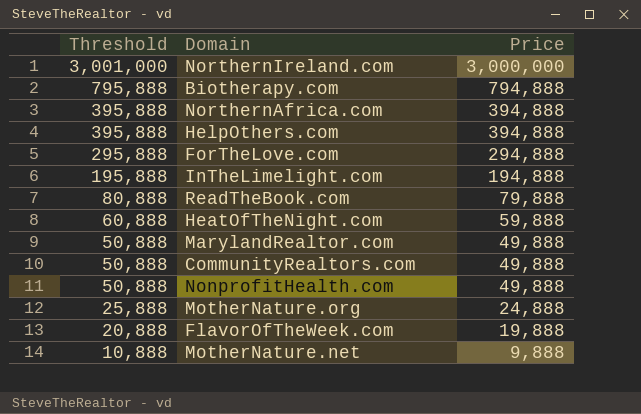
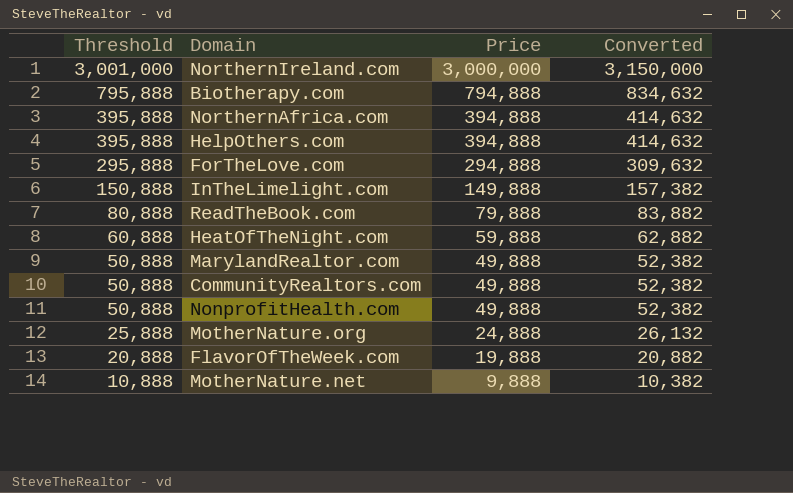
column Converted | formula: none -> [Price] * 1.05
InTheLimelight.com | Threshold: 195,888 -> 150,888
InTheLimelight.com | Price: 194,888 -> 149,888

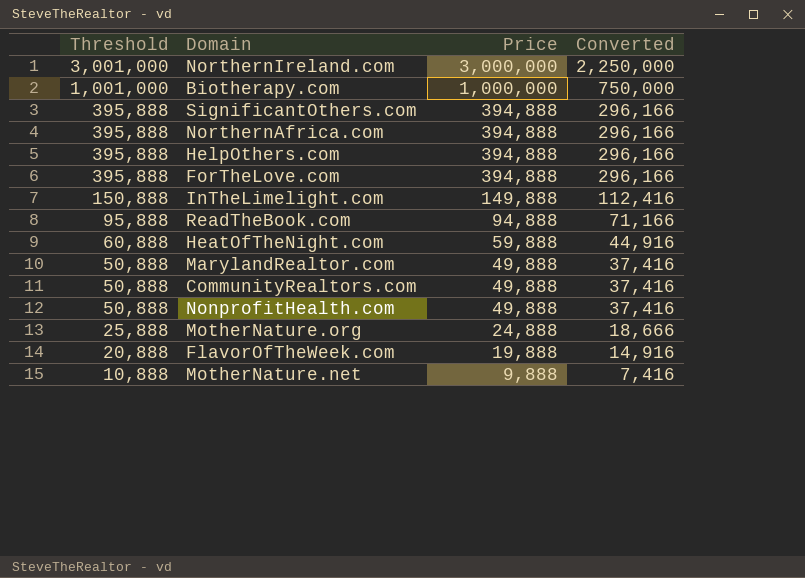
column Converted | formula: [Price] * 1.05 -> [Price] * 0.75
Biotherapy.com | Threshold: 795,888 -> 1,001,000
Biotherapy.com | Price: 794,888 -> 1,000,000
row SignificantOthers.com: none -> 395,888 | 394,888 | 296,166
ForTheLove.com | Threshold: 295,888 -> 395,888
ForTheLove.com | Price: 294,888 -> 394,888
ReadTheBook.com | Threshold: 80,888 -> 95,888
ReadTheBook.com | Price: 79,888 -> 94,888

